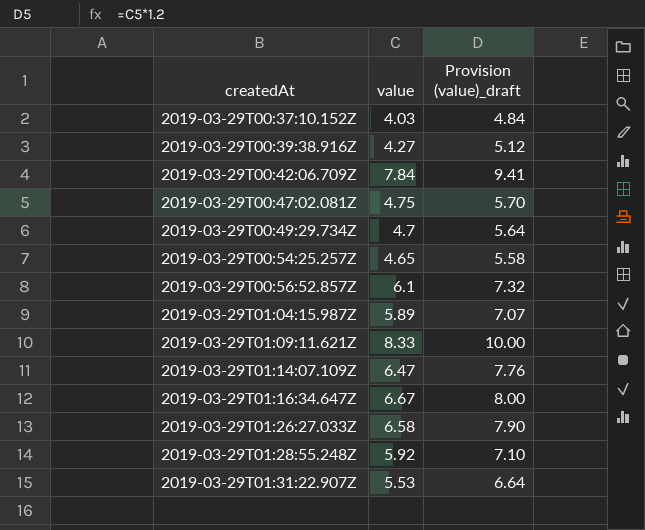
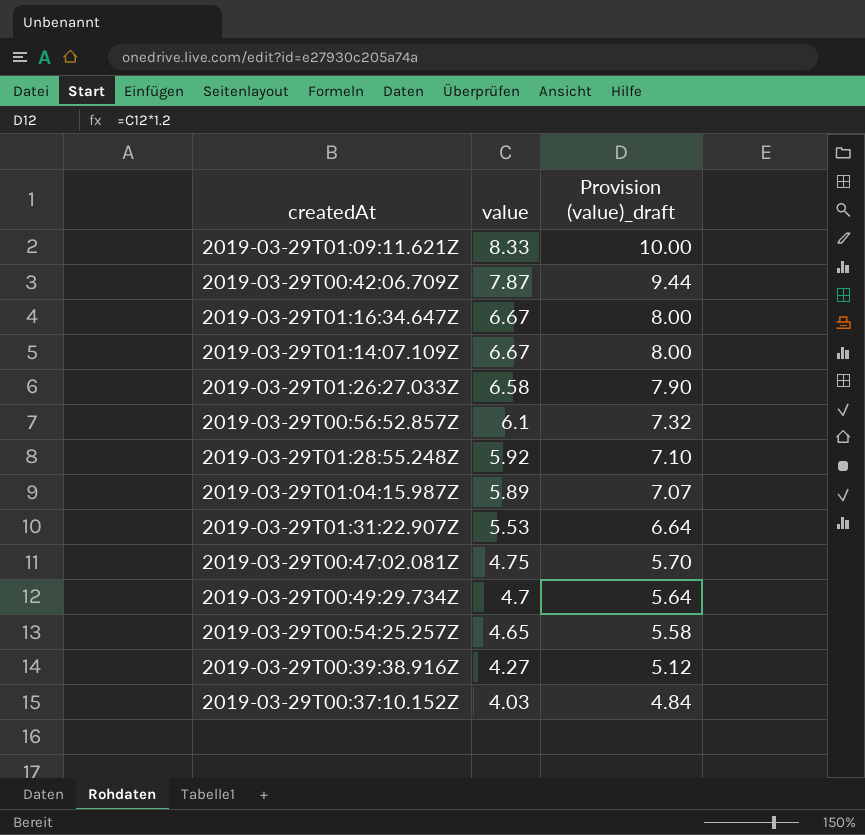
row order: createdAt ascending -> value descending
2019-03-29T00:42:06.709Z | value: 7.84 -> 7.87
2019-03-29T00:42:06.709Z | Provision (value)_draft: 9.41 -> 9.44
2019-03-29T01:14:07.109Z | value: 6.47 -> 6.67
2019-03-29T01:14:07.109Z | Provision (value)_draft: 7.76 -> 8.00

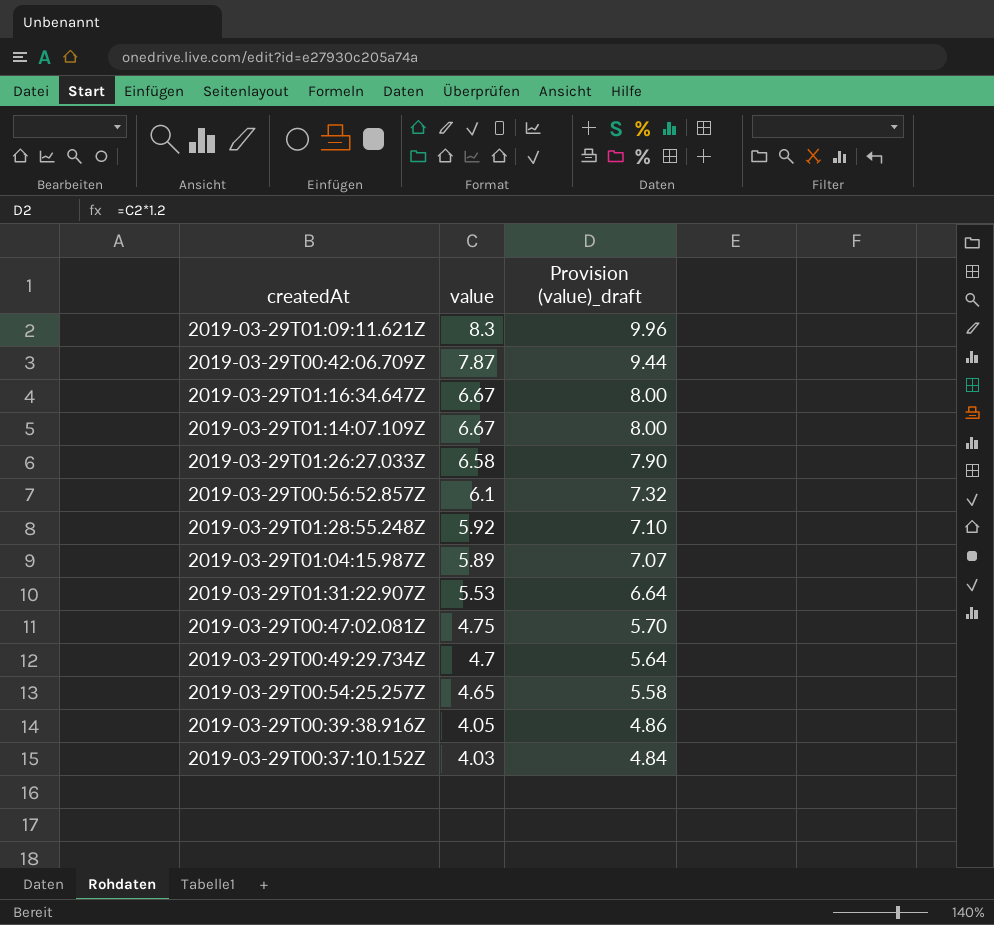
2019-03-29T01:09:11.621Z | value: 8.33 -> 8.3
2019-03-29T01:09:11.621Z | Provision (value)_draft: 10.00 -> 9.96
2019-03-29T00:39:38.916Z | value: 4.27 -> 4.05
2019-03-29T00:39:38.916Z | Provision (value)_draft: 5.12 -> 4.86

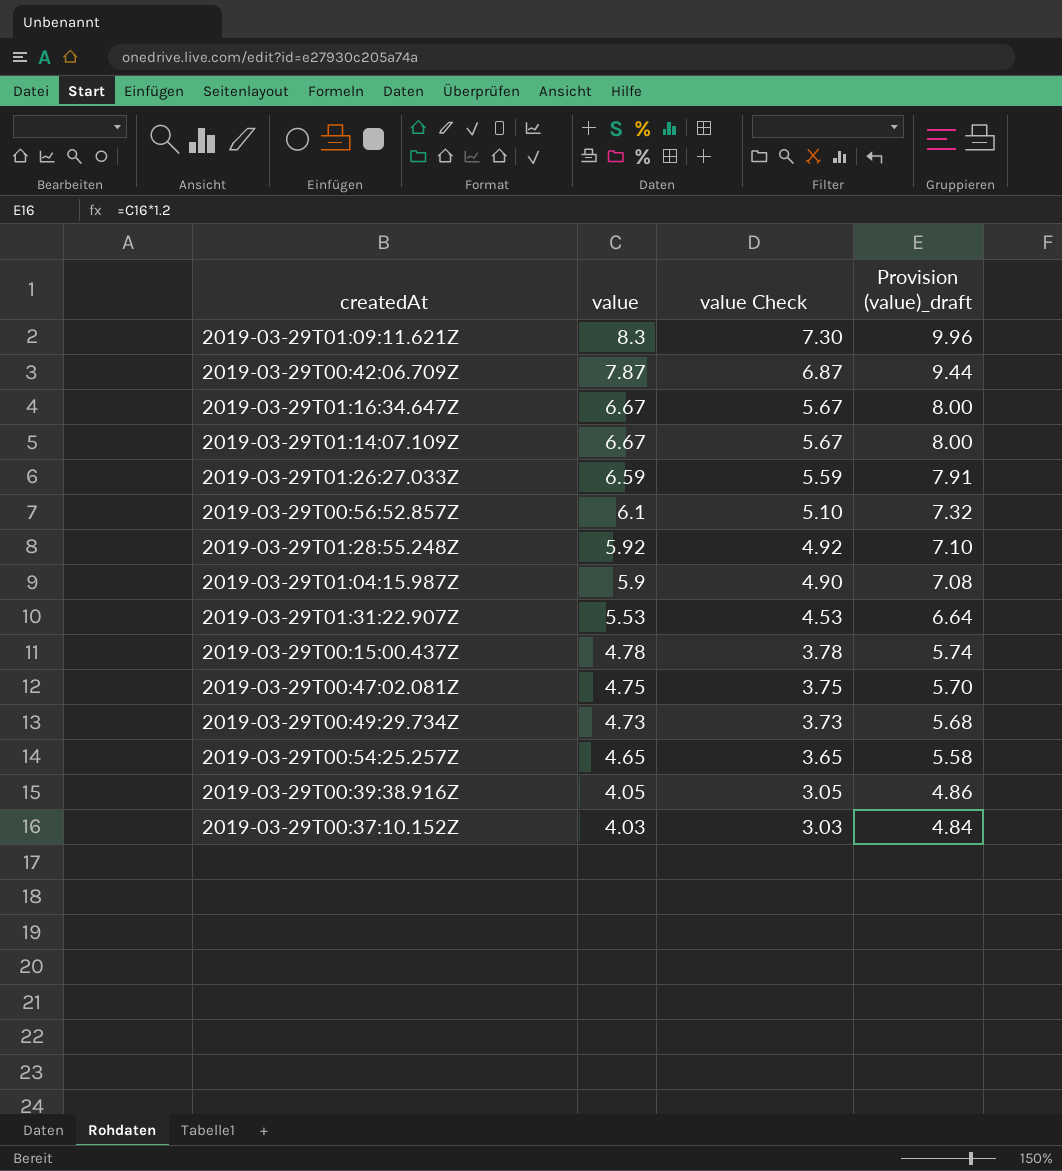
column value Check | formula: none -> [value] - 1
2019-03-29T01:26:27.033Z | value: 6.58 -> 6.59
2019-03-29T01:26:27.033Z | Provision (value)_draft: 7.90 -> 7.91
2019-03-29T01:04:15.987Z | value: 5.89 -> 5.9
2019-03-29T01:04:15.987Z | Provision (value)_draft: 7.07 -> 7.08
row 2019-03-29T00:15:00.437Z: none -> 4.78 | 3.78 | 5.74
2019-03-29T00:49:29.734Z | value: 4.7 -> 4.73
2019-03-29T00:49:29.734Z | Provision (value)_draft: 5.64 -> 5.68

